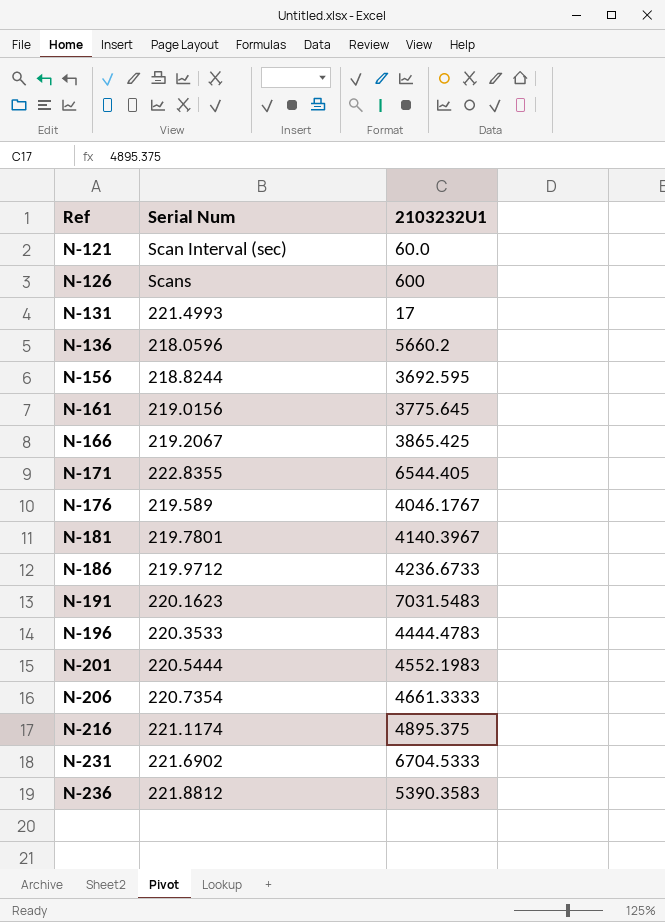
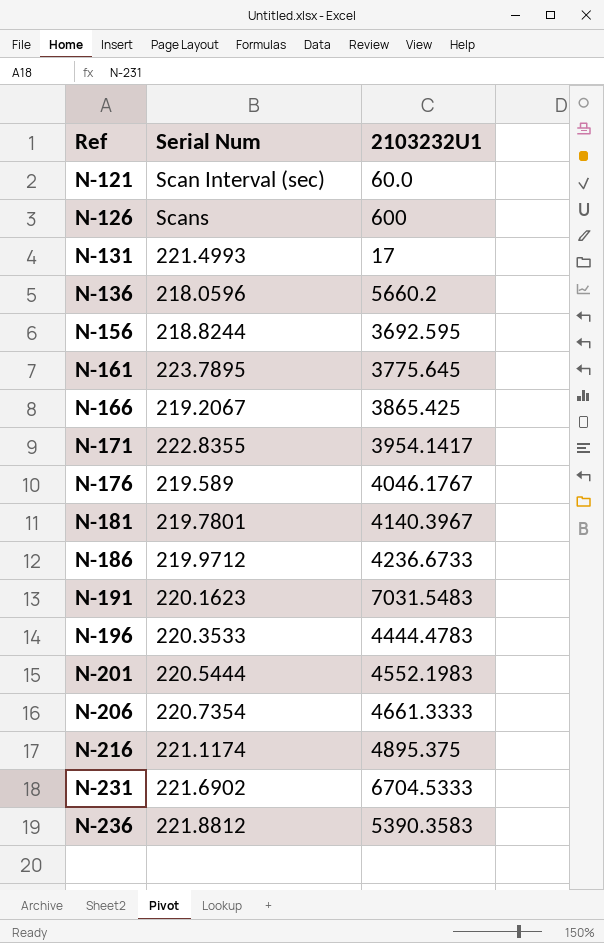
N-161 | Serial Num: 219.0156 -> 223.7895
N-171 | 2103232U1: 6544.405 -> 3954.1417

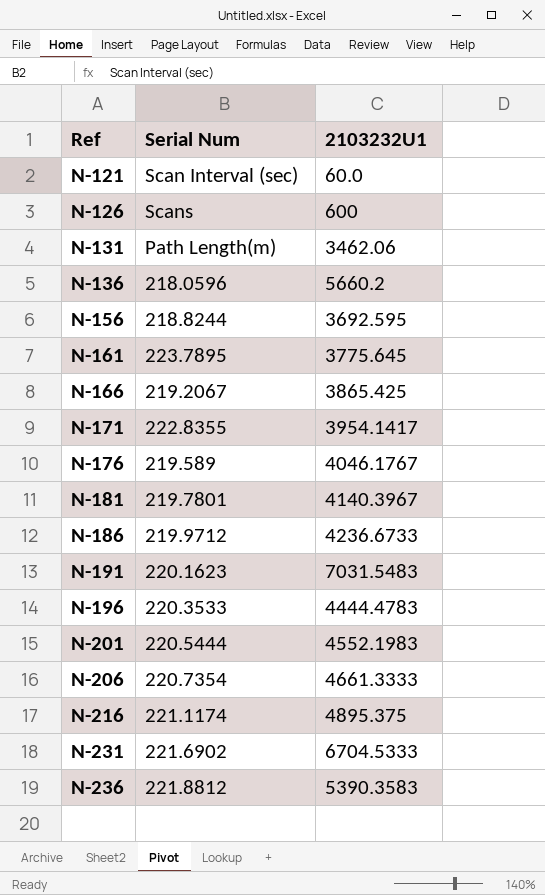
N-131 | Serial Num: 221.4993 -> Path Length(m)
N-131 | 2103232U1: 17 -> 3462.06

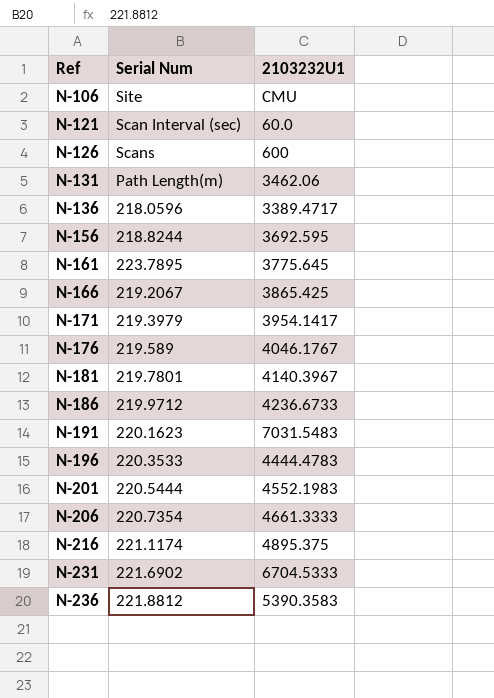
row N-106: none -> Site | CMU
N-136 | 2103232U1: 5660.2 -> 3389.4717
N-171 | Serial Num: 222.8355 -> 219.3979

